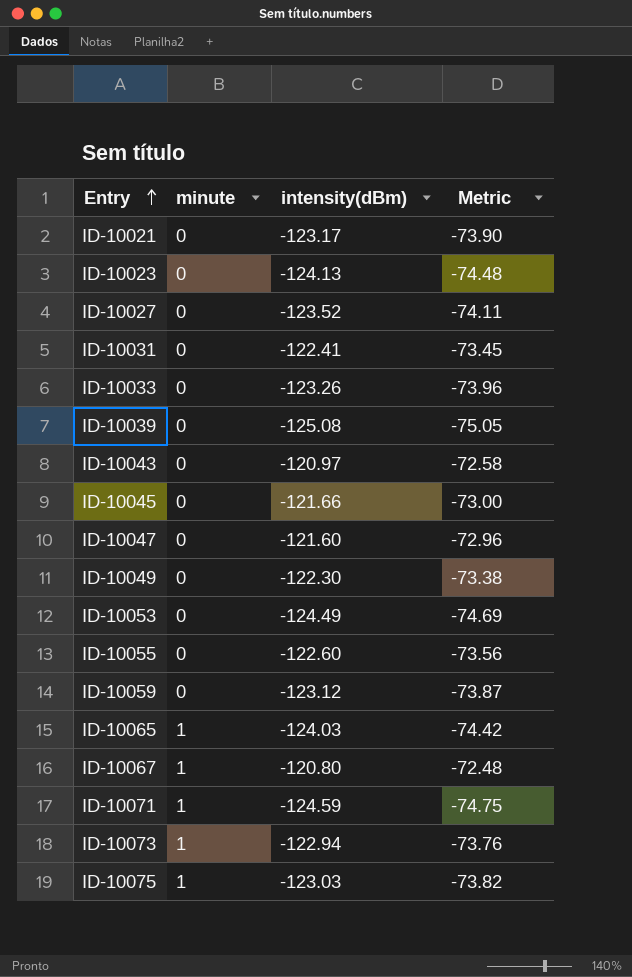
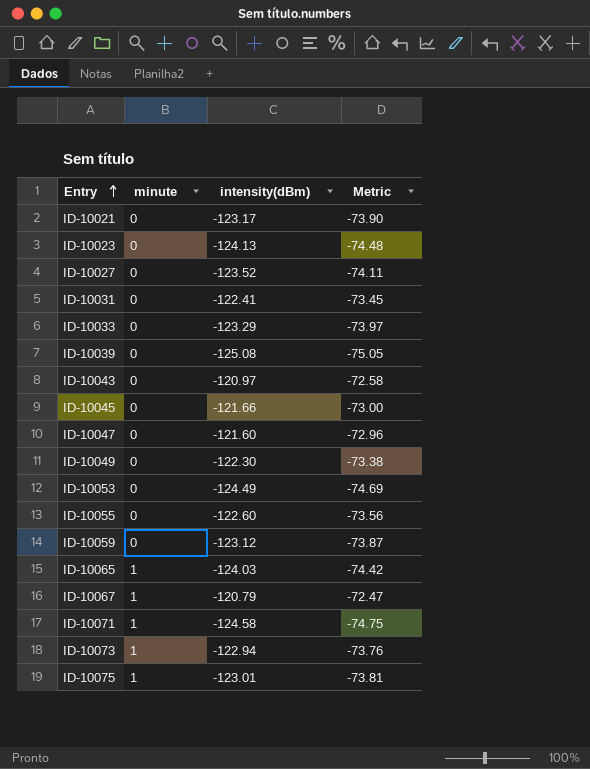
ID-10033 | intensity(dBm): -123.26 -> -123.29
ID-10033 | Metric: -73.96 -> -73.97
ID-10067 | intensity(dBm): -120.80 -> -120.79
ID-10067 | Metric: -72.48 -> -72.47
ID-10071 | intensity(dBm): -124.59 -> -124.58
ID-10075 | intensity(dBm): -123.03 -> -123.01
ID-10075 | Metric: -73.82 -> -73.81

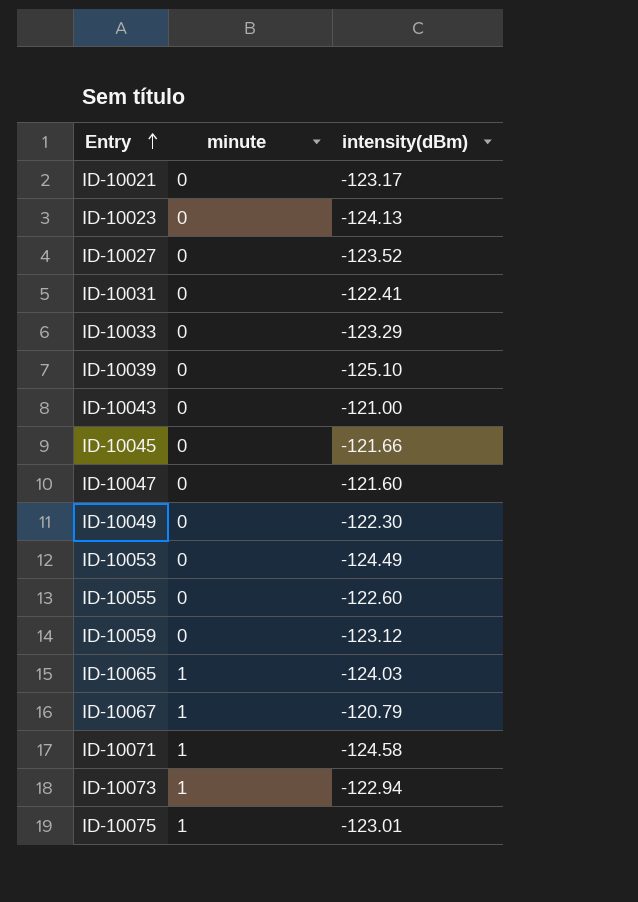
column Metric | formula: [intensity(dBm)] * 0.6 -> none
ID-10039 | intensity(dBm): -125.08 -> -125.10
ID-10043 | intensity(dBm): -120.97 -> -121.00

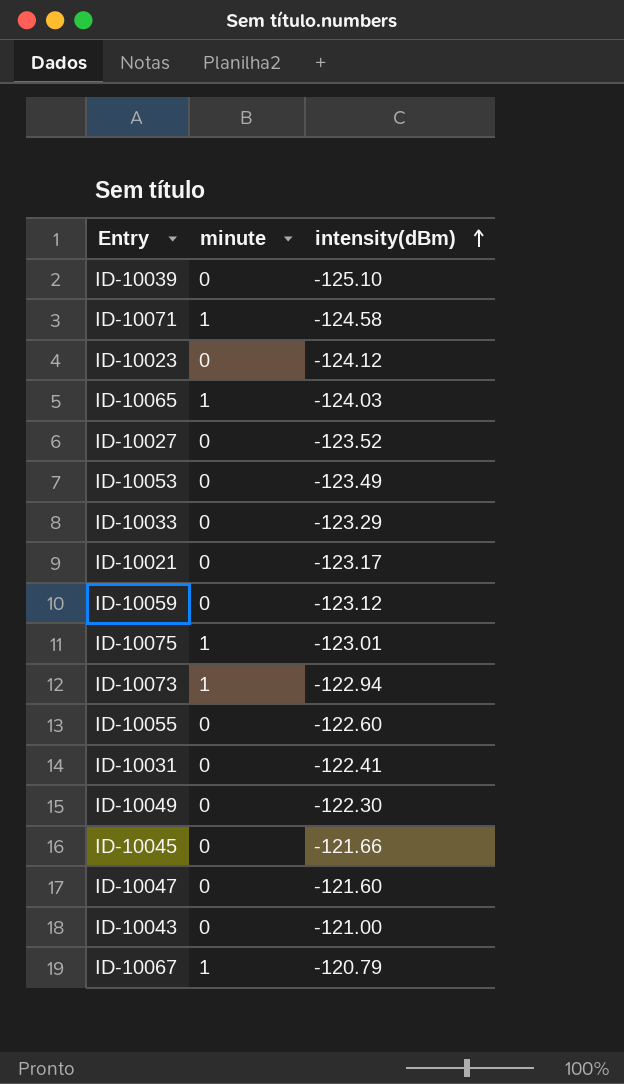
row order: Entry ascending -> intensity(dBm) ascending
ID-10023 | intensity(dBm): -124.13 -> -124.12
ID-10053 | intensity(dBm): -124.49 -> -123.49

